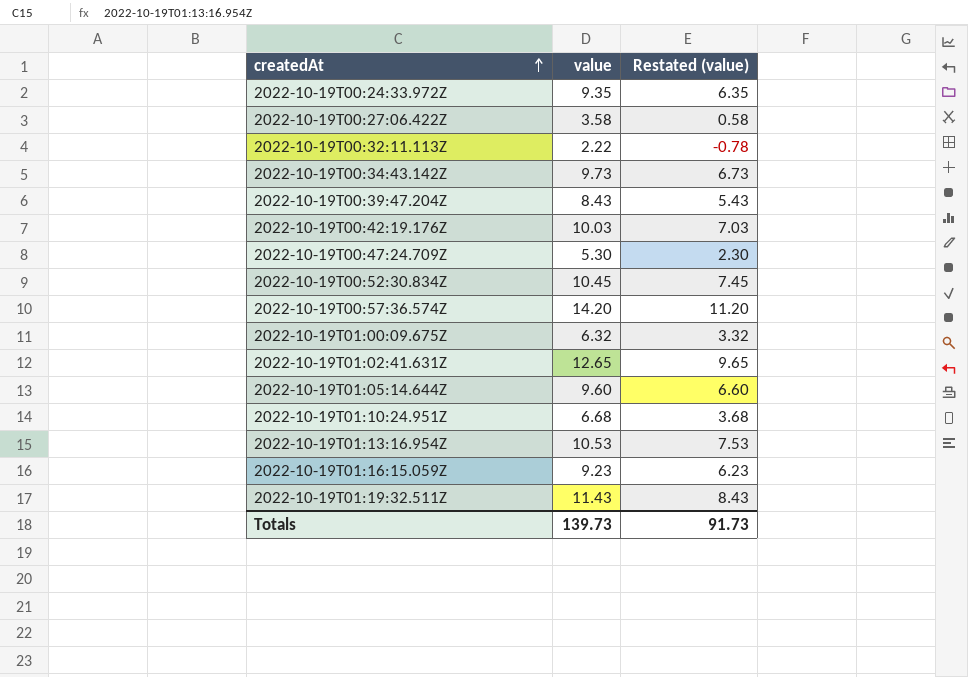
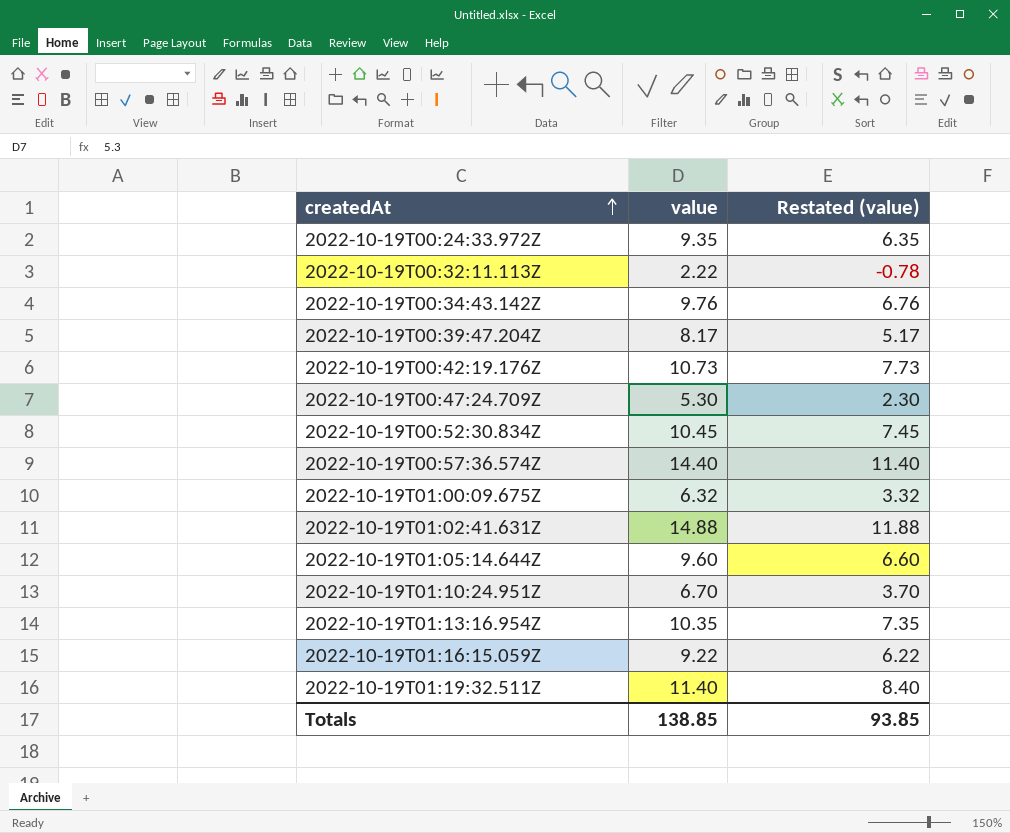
row 2022-10-19T00:27:06.422Z: 3.58 | 0.58 -> none
2022-10-19T00:34:43.142Z | value: 9.73 -> 9.76
2022-10-19T00:34:43.142Z | Restated (value): 6.73 -> 6.76
2022-10-19T00:39:47.204Z | value: 8.43 -> 8.17
2022-10-19T00:39:47.204Z | Restated (value): 5.43 -> 5.17
2022-10-19T00:42:19.176Z | value: 10.03 -> 10.73
2022-10-19T00:42:19.176Z | Restated (value): 7.03 -> 7.73
2022-10-19T00:57:36.574Z | value: 14.20 -> 14.40
2022-10-19T00:57:36.574Z | Restated (value): 11.20 -> 11.40
2022-10-19T01:02:41.631Z | value: 12.65 -> 14.88
2022-10-19T01:02:41.631Z | Restated (value): 9.65 -> 11.88
2022-10-19T01:10:24.951Z | value: 6.68 -> 6.70
2022-10-19T01:10:24.951Z | Restated (value): 3.68 -> 3.70
2022-10-19T01:13:16.954Z | value: 10.53 -> 10.35
2022-10-19T01:13:16.954Z | Restated (value): 7.53 -> 7.35
2022-10-19T01:16:15.059Z | value: 9.23 -> 9.22
2022-10-19T01:16:15.059Z | Restated (value): 6.23 -> 6.22
2022-10-19T01:19:32.511Z | value: 11.43 -> 11.40
2022-10-19T01:19:32.511Z | Restated (value): 8.43 -> 8.40
Totals | value: 139.73 -> 138.85
Totals | Restated (value): 91.73 -> 93.85

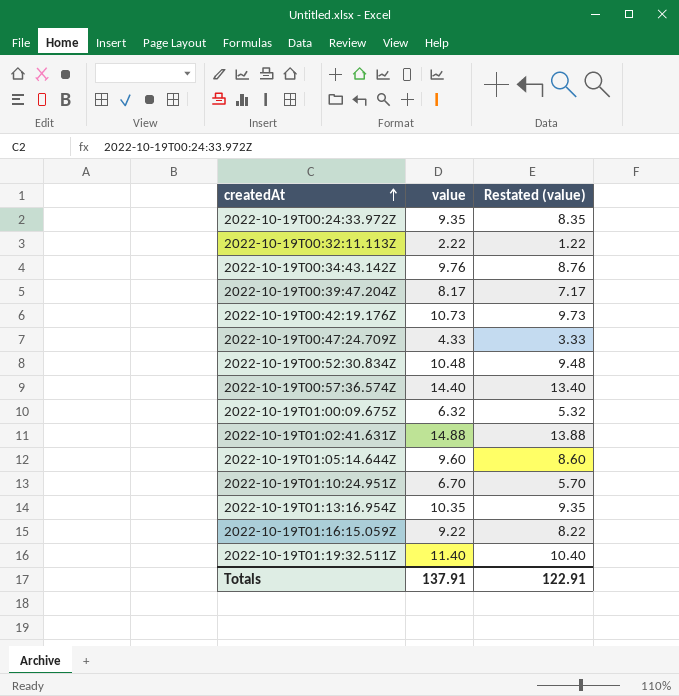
column Restated (value) | formula: [value] - 3 -> [value] - 1
2022-10-19T00:47:24.709Z | value: 5.30 -> 4.33
2022-10-19T00:52:30.834Z | value: 10.45 -> 10.48
Totals | value: 138.85 -> 137.91
Totals | Restated (value): 93.85 -> 122.91

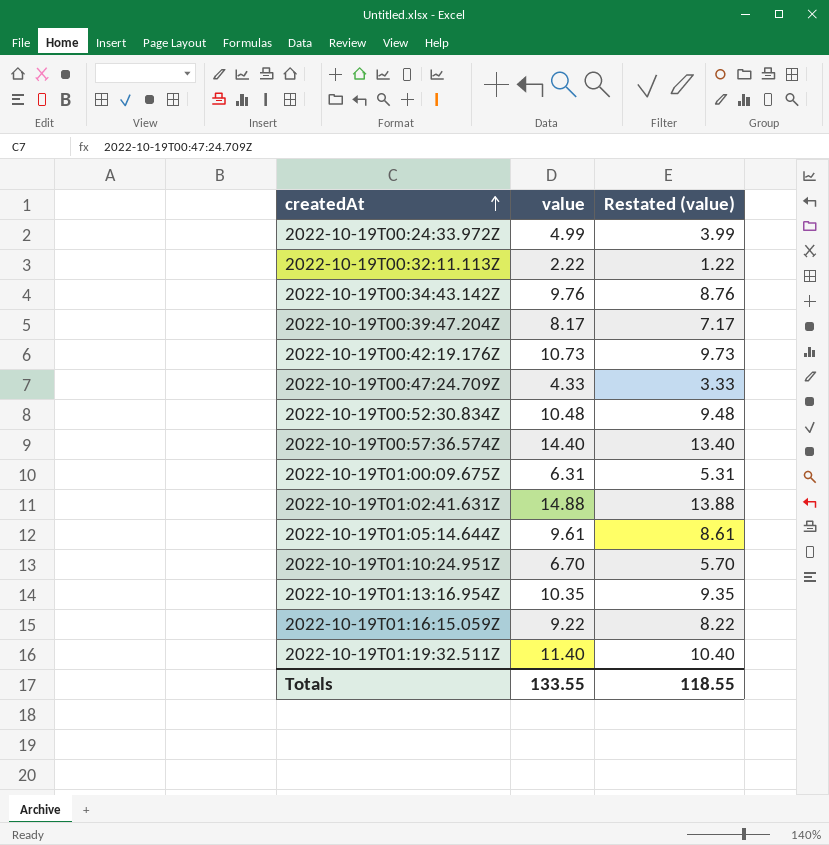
2022-10-19T00:24:33.972Z | value: 9.35 -> 4.99
2022-10-19T00:24:33.972Z | Restated (value): 8.35 -> 3.99
2022-10-19T01:00:09.675Z | value: 6.32 -> 6.31
2022-10-19T01:00:09.675Z | Restated (value): 5.32 -> 5.31
2022-10-19T01:05:14.644Z | value: 9.60 -> 9.61
2022-10-19T01:05:14.644Z | Restated (value): 8.60 -> 8.61
Totals | value: 137.91 -> 133.55
Totals | Restated (value): 122.91 -> 118.55

